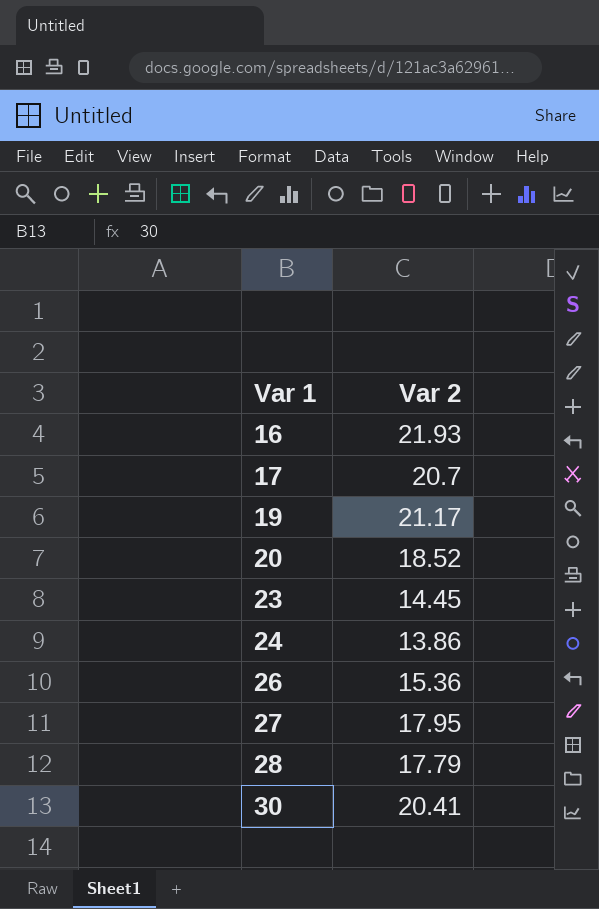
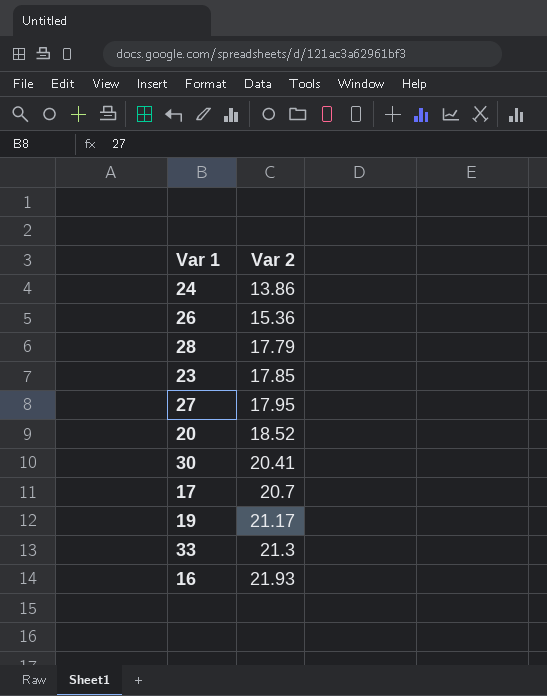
row order: Var 1 ascending -> Var 2 ascending
23 | Var 2: 14.45 -> 17.85
row 33: none -> 21.3

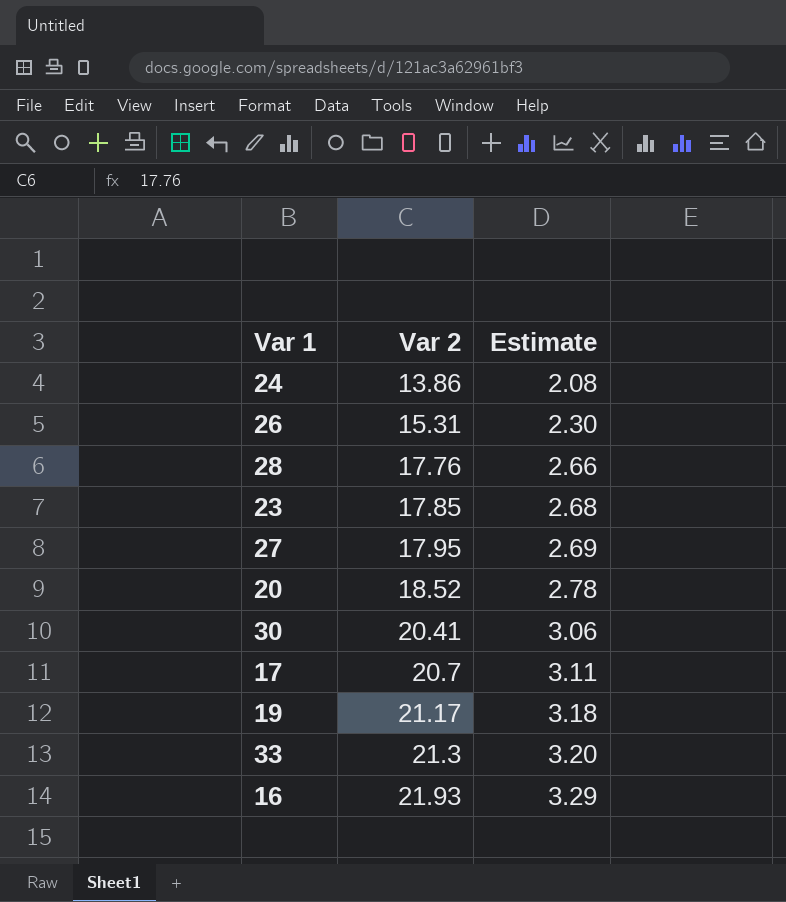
column Estimate | formula: none -> [Var 2] * 0.15
26 | Var 2: 15.36 -> 15.31
28 | Var 2: 17.79 -> 17.76

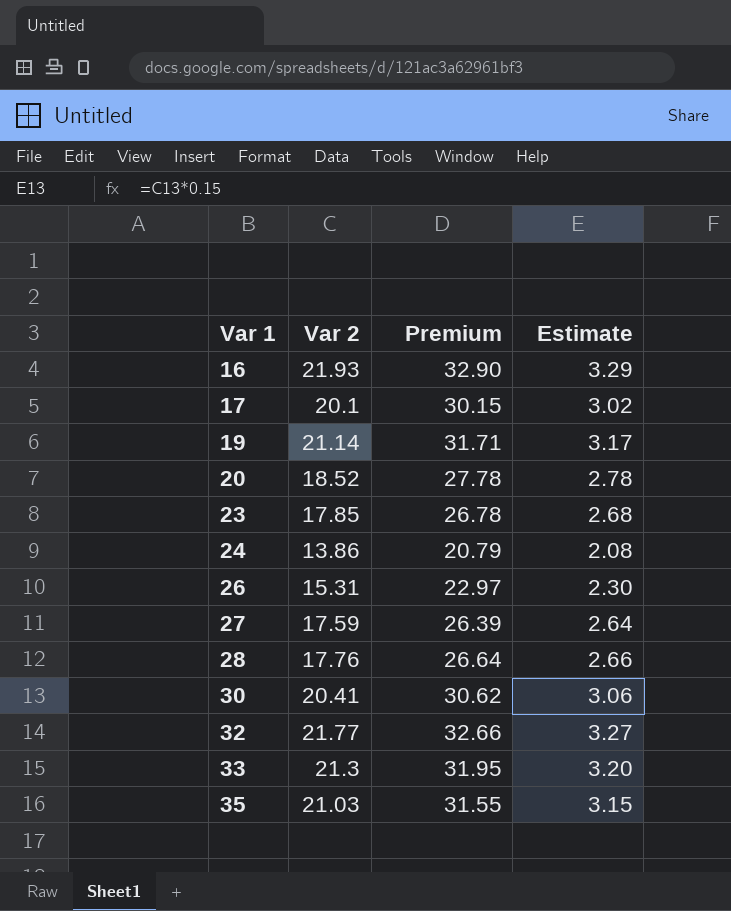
row order: Var 2 ascending -> Var 1 ascending
column Premium | formula: none -> [Var 2] * 1.5
17 | Var 2: 20.7 -> 20.1
17 | Estimate: 3.11 -> 3.02
19 | Var 2: 21.17 -> 21.14
19 | Estimate: 3.18 -> 3.17
27 | Var 2: 17.95 -> 17.59
27 | Estimate: 2.69 -> 2.64
row 32: none -> 21.77 | 32.66 | 3.27
row 35: none -> 21.03 | 31.55 | 3.15

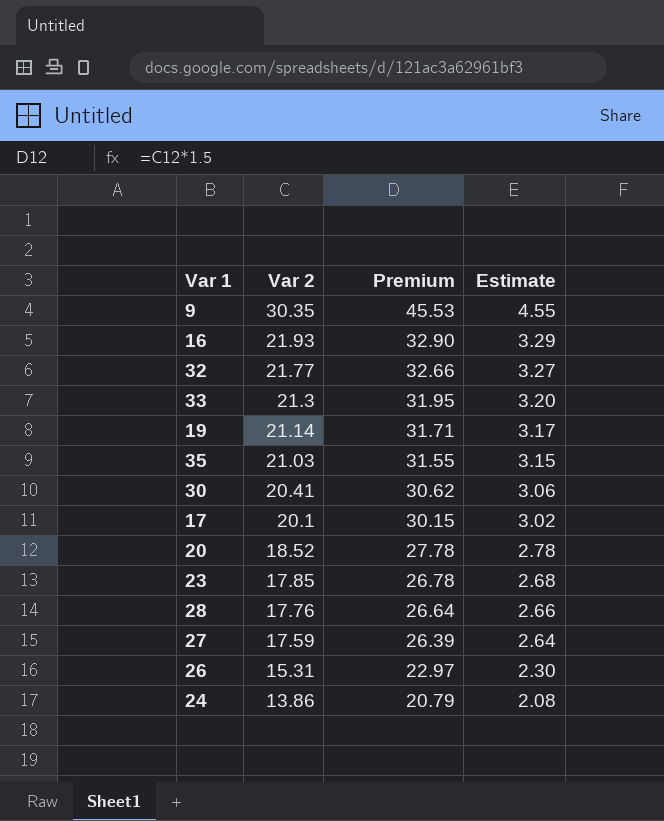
row order: Var 1 ascending -> Var 2 descending
row 9: none -> 30.35 | 45.53 | 4.55

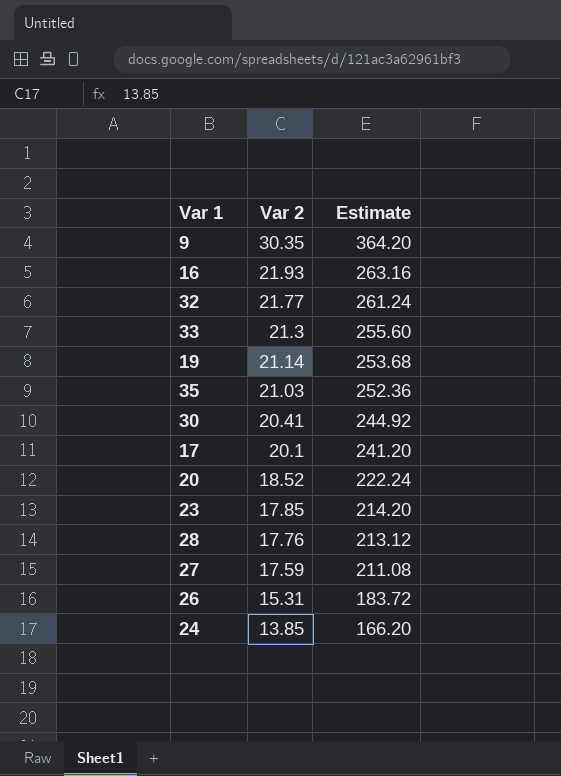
column Premium | formula: [Var 2] * 1.5 -> none
column Estimate | formula: [Var 2] * 0.15 -> [Var 2] * 12
24 | Var 2: 13.86 -> 13.85

